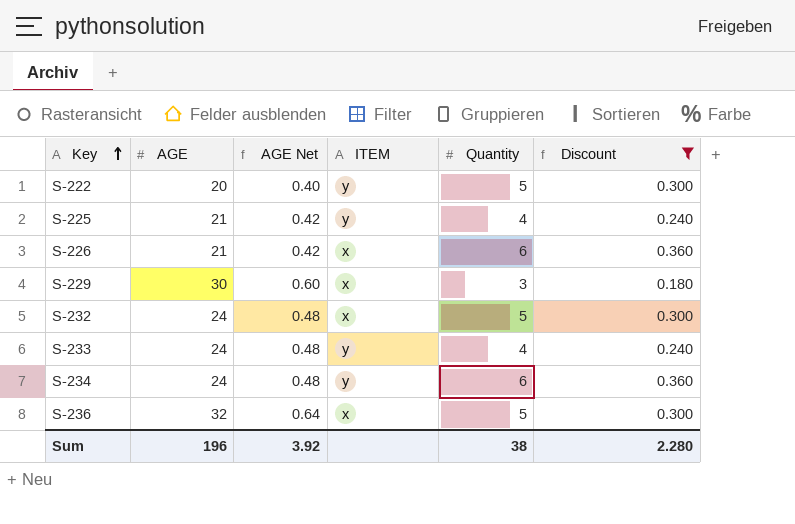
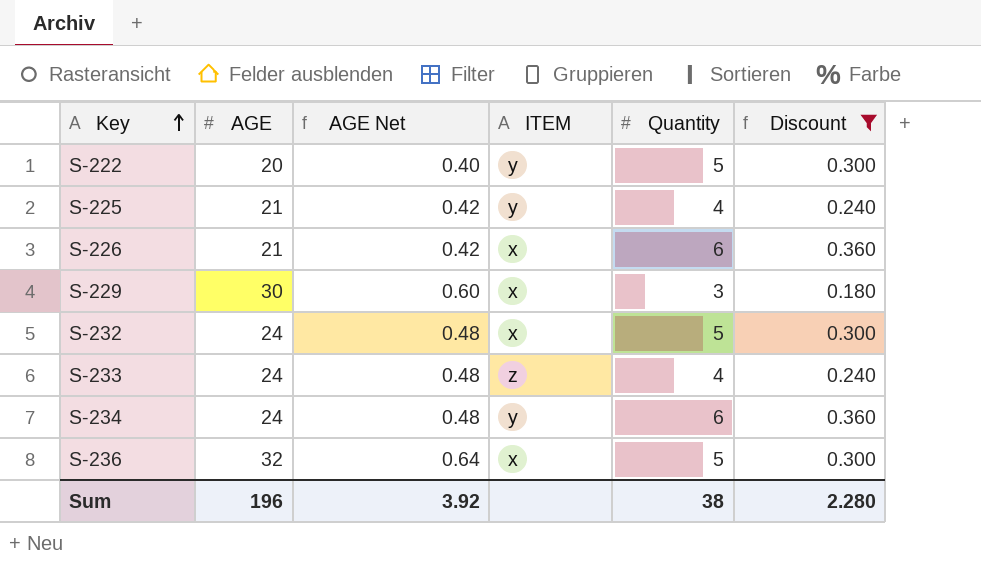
S-233 | ITEM: y -> z

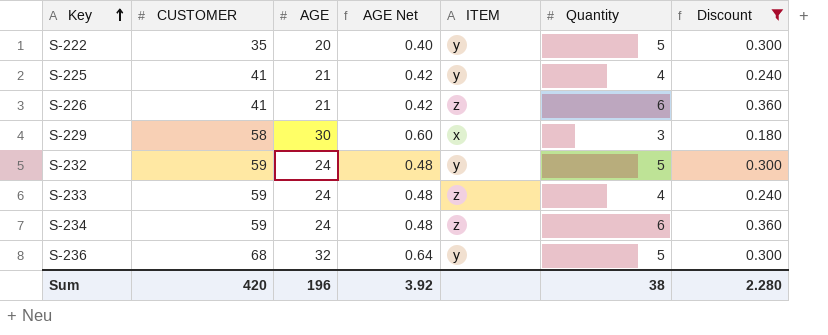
column CUSTOMER | position: none -> 2
S-226 | ITEM: x -> z
S-232 | ITEM: x -> y
S-234 | ITEM: y -> z
S-236 | ITEM: x -> y

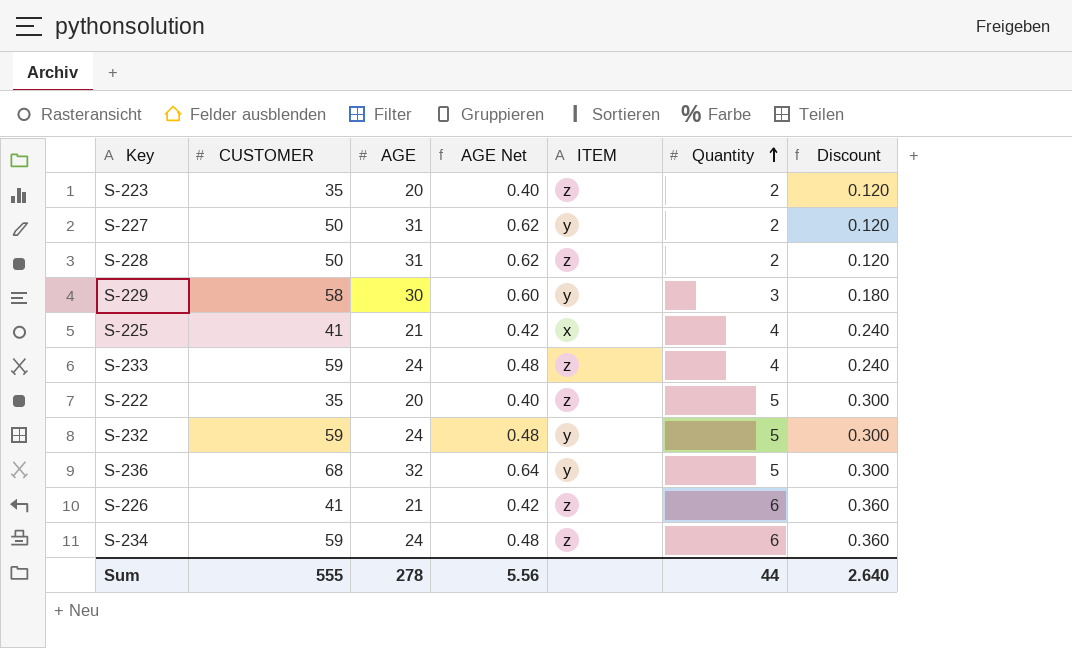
filter: Discount != 0.120 -> none
row order: Key ascending -> Quantity ascending
S-229 | ITEM: x -> y
S-225 | ITEM: y -> x
S-222 | ITEM: y -> z
Sum | CUSTOMER: 420 -> 555
Sum | AGE: 196 -> 278
Sum | AGE Net: 3.92 -> 5.56
Sum | Quantity: 38 -> 44
Sum | Discount: 2.280 -> 2.640

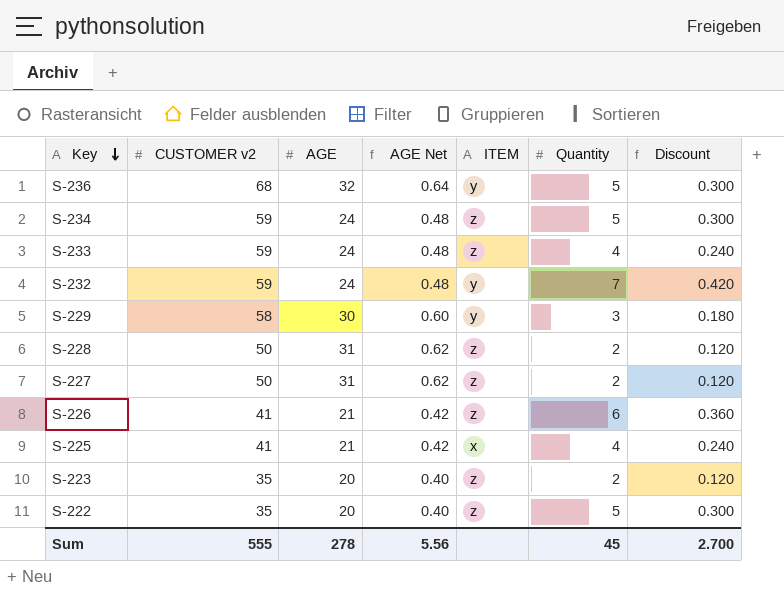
row order: Quantity ascending -> Key descending
column name: CUSTOMER -> CUSTOMER v2
S-234 | Quantity: 6 -> 5
S-234 | Discount: 0.360 -> 0.300
S-232 | Quantity: 5 -> 7
S-232 | Discount: 0.300 -> 0.420
S-227 | ITEM: y -> z
Sum | Quantity: 44 -> 45
Sum | Discount: 2.640 -> 2.700

